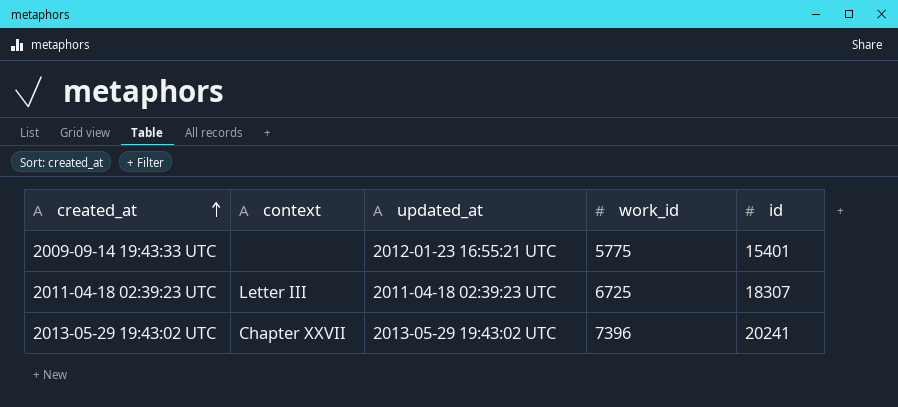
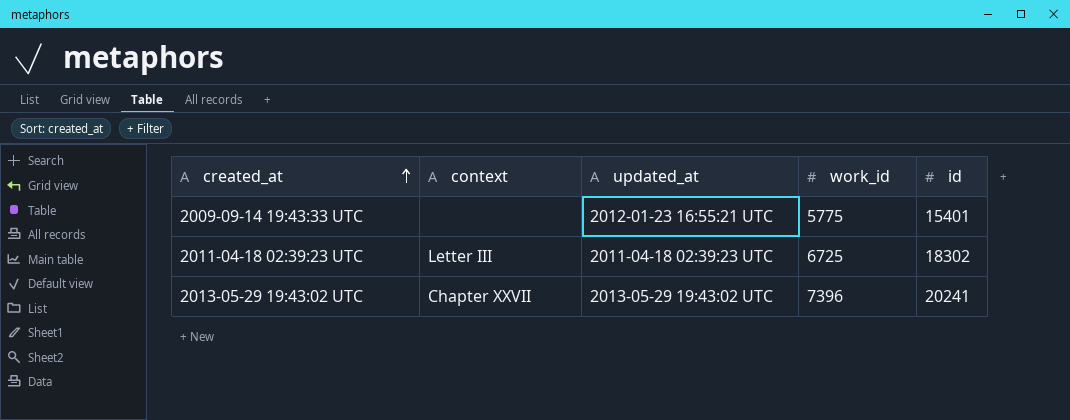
2011-04-18 02:39:23 UTC | id: 18307 -> 18302

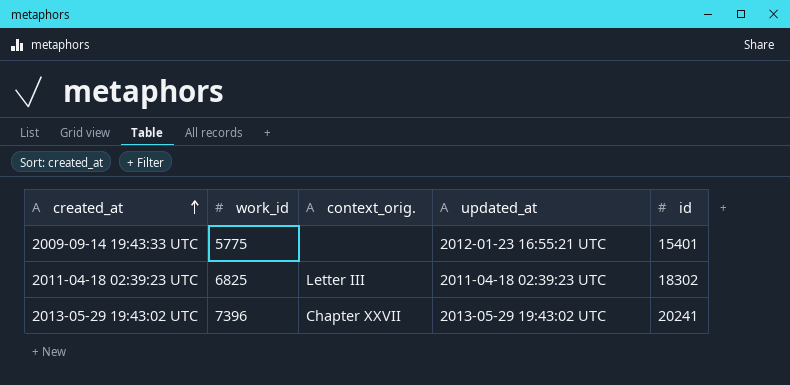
column work_id | position: 4 -> 2
column name: context -> context_orig.
2011-04-18 02:39:23 UTC | work_id: 6725 -> 6825

